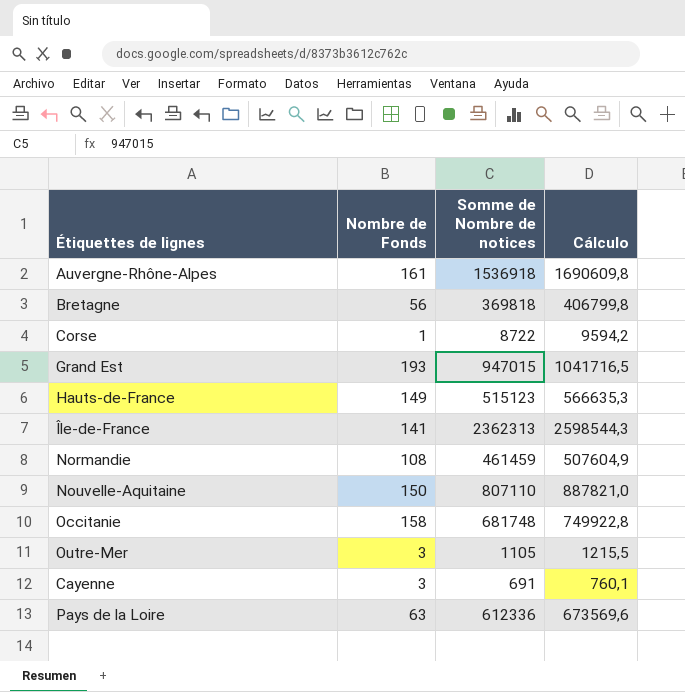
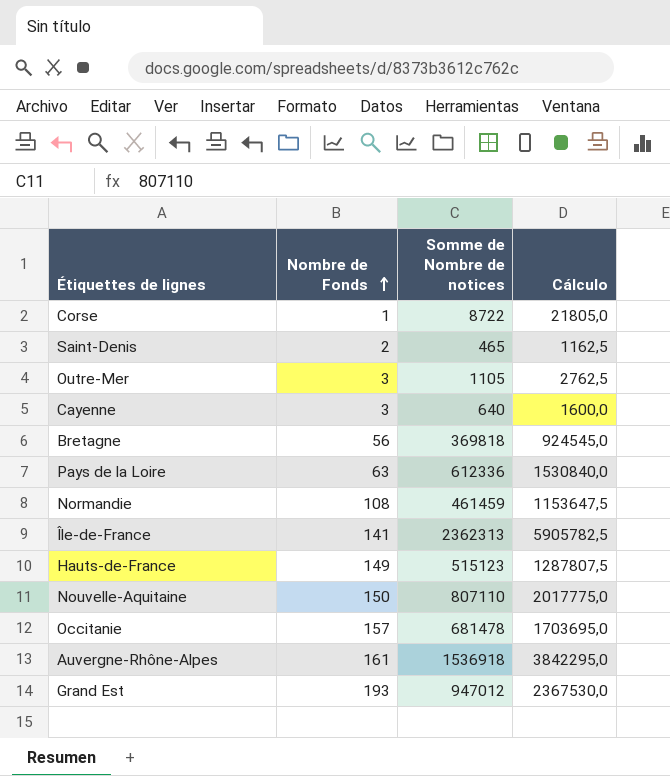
row order: none -> Nombre de Fonds ascending
column Cálculo | formula: [Somme de Nombre de notices] * 1,1 -> [Somme de Nombre de notices] * 2,5
row Saint-Denis: none -> 2 | 465 | 1162,5
Cayenne | Somme de Nombre de notices: 691 -> 640
Occitanie | Nombre de Fonds: 158 -> 157
Occitanie | Somme de Nombre de notices: 681748 -> 681478
Grand Est | Somme de Nombre de notices: 947015 -> 947012

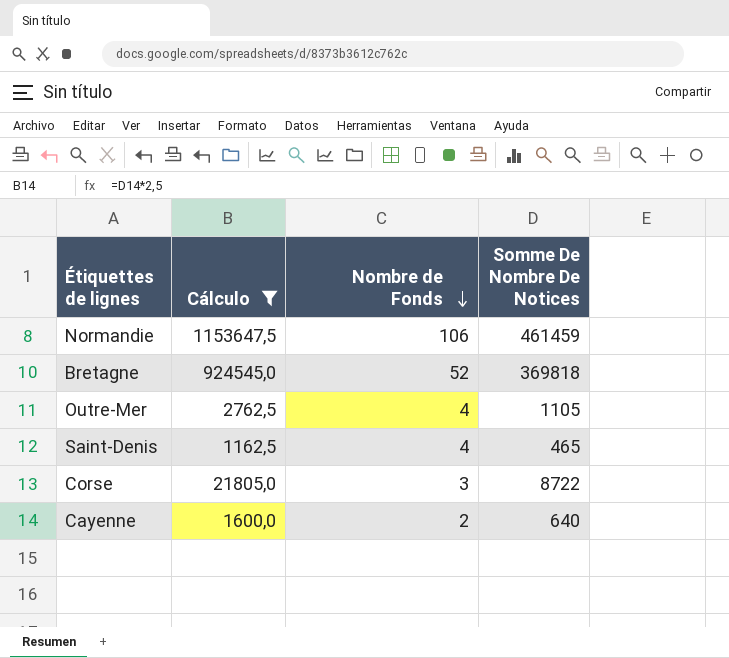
filter: none -> Cálculo <= 1153647,5
row order: Nombre de Fonds ascending -> Nombre de Fonds descending
column Cálculo | position: 4 -> 2
column name: Somme de Nombre de notices -> Somme De Nombre De Notices
Normandie | Nombre de Fonds: 108 -> 106
Bretagne | Nombre de Fonds: 56 -> 52
Outre-Mer | Nombre de Fonds: 3 -> 4
Saint-Denis | Nombre de Fonds: 2 -> 4
Corse | Nombre de Fonds: 1 -> 3
Cayenne | Nombre de Fonds: 3 -> 2

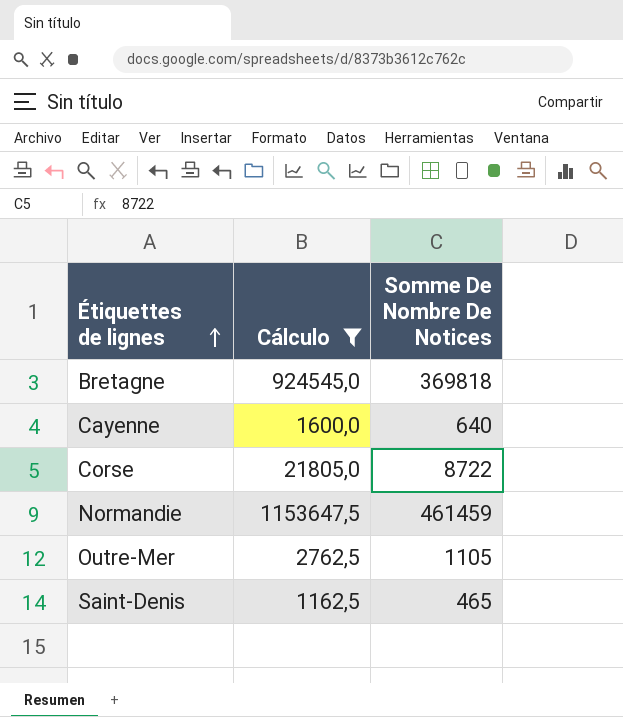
row order: Nombre de Fonds descending -> Étiquettes de lignes ascending
column Nombre de Fonds | position: 3 -> none

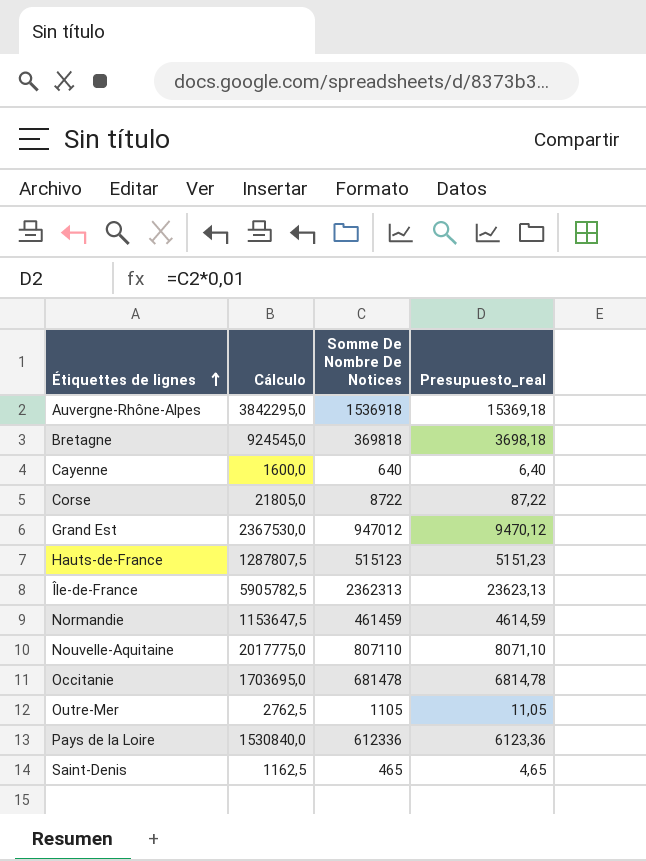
filter: Cálculo <= 1153647,5 -> none
column Presupuesto_real | formula: none -> [Somme De Nombre De Notices] * 0,01

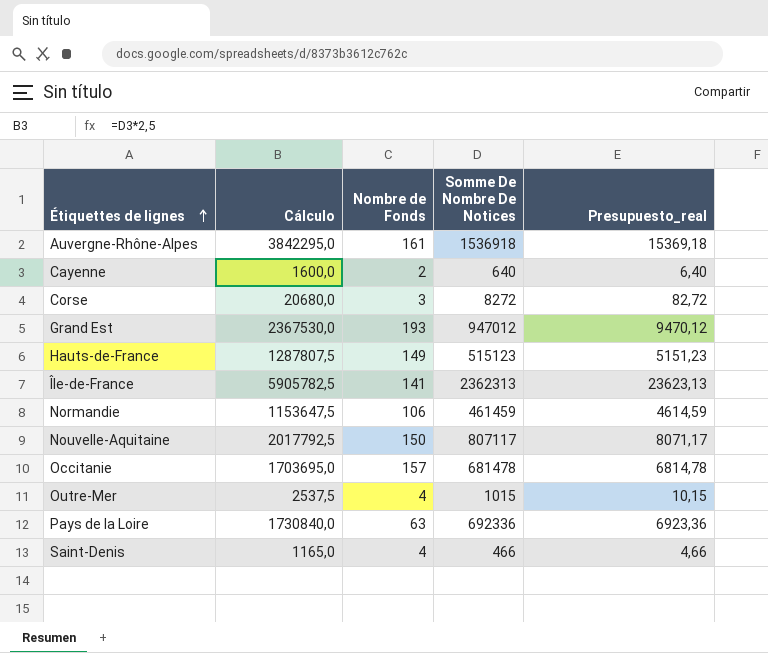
column Nombre de Fonds | position: none -> 3
row Bretagne: 924545,0 | 369818 | 3698,18 -> none
Corse | Cálculo: 21805,0 -> 20680,0
Corse | Somme De Nombre De Notices: 8722 -> 8272
Corse | Presupuesto_real: 87,22 -> 82,72
Nouvelle-Aquitaine | Cálculo: 2017775,0 -> 2017792,5
Nouvelle-Aquitaine | Somme De Nombre De Notices: 807110 -> 807117
Nouvelle-Aquitaine | Presupuesto_real: 8071,10 -> 8071,17
Outre-Mer | Cálculo: 2762,5 -> 2537,5
Outre-Mer | Somme De Nombre De Notices: 1105 -> 1015
Outre-Mer | Presupuesto_real: 11,05 -> 10,15
Pays de la Loire | Cálculo: 1530840,0 -> 1730840,0
Pays de la Loire | Somme De Nombre De Notices: 612336 -> 692336
Pays de la Loire | Presupuesto_real: 6123,36 -> 6923,36
Saint-Denis | Cálculo: 1162,5 -> 1165,0
Saint-Denis | Somme De Nombre De Notices: 465 -> 466
Saint-Denis | Presupuesto_real: 4,65 -> 4,66

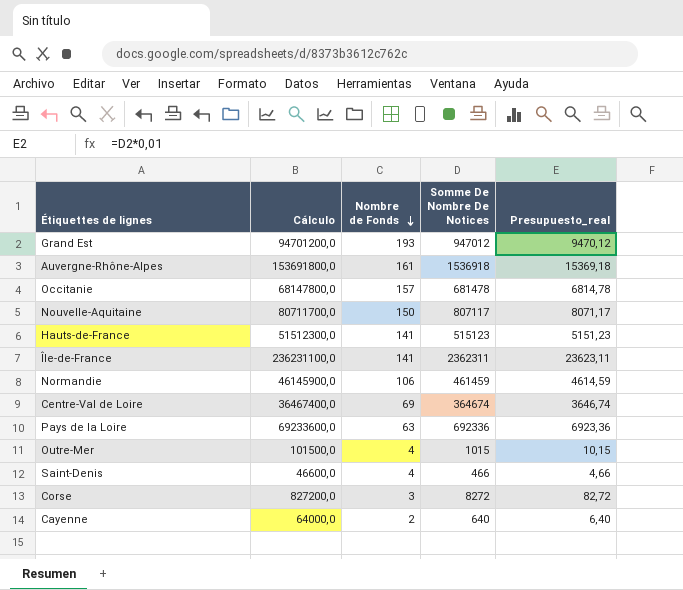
row order: Étiquettes de lignes ascending -> Nombre de Fonds descending
column Cálculo | formula: [Somme De Nombre De Notices] * 2,5 -> [Somme De Nombre De Notices] * 100
Hauts-de-France | Nombre de Fonds: 149 -> 141
Île-de-France | Somme De Nombre De Notices: 2362313 -> 2362311
Île-de-France | Presupuesto_real: 23623,13 -> 23623,11
row Centre-Val de Loire: none -> 36467400,0 | 69 | 364674 | 3646,74

